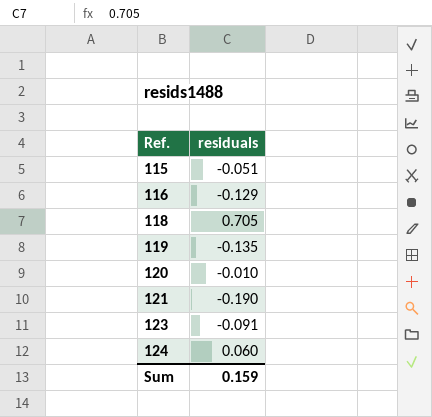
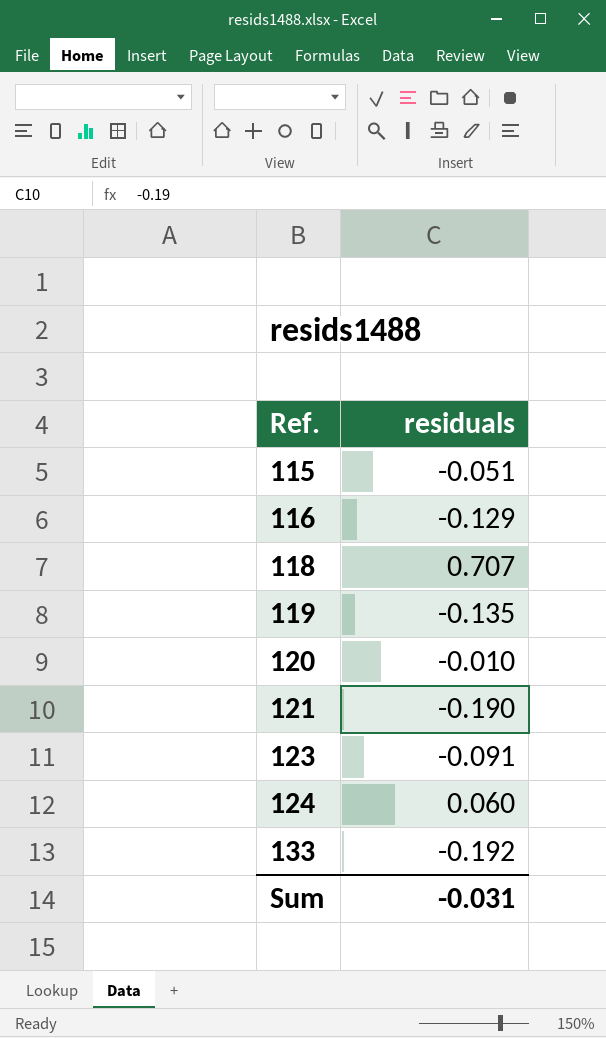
118 | residuals: 0.705 -> 0.707
row 133: none -> -0.192
Sum | residuals: 0.159 -> -0.031

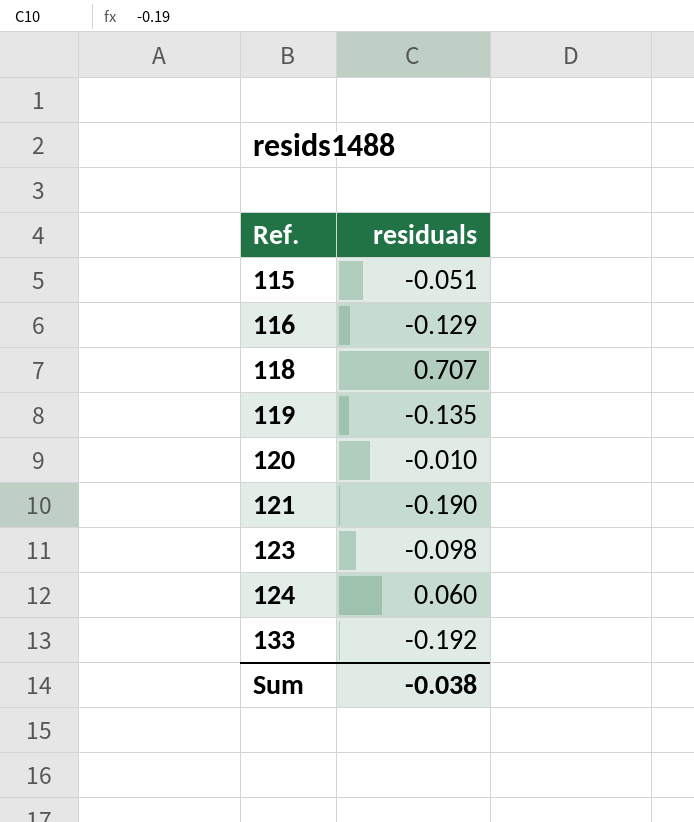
123 | residuals: -0.091 -> -0.098
Sum | residuals: -0.031 -> -0.038

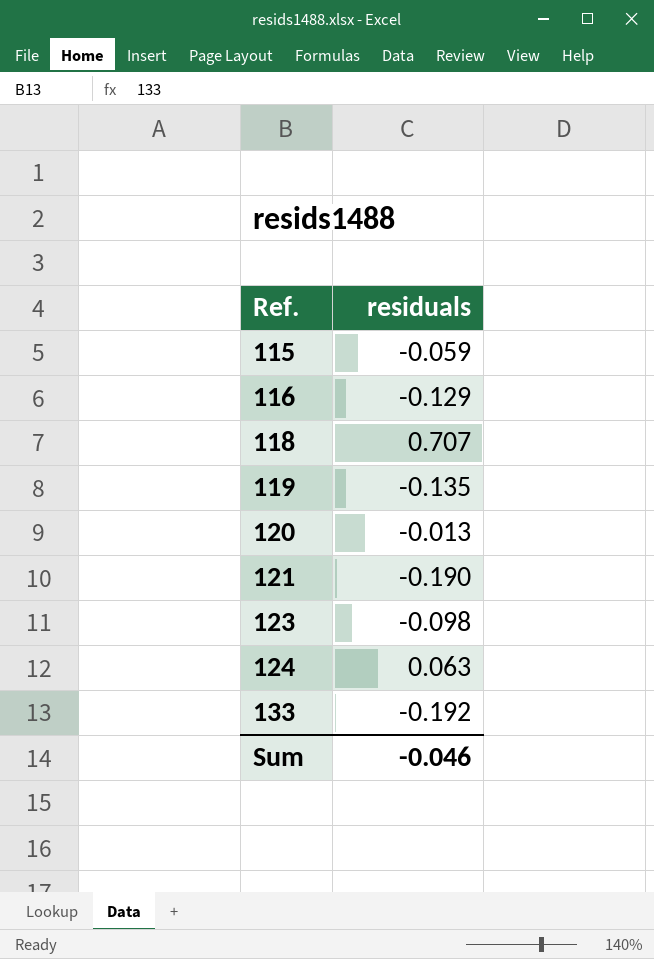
115 | residuals: -0.051 -> -0.059
120 | residuals: -0.010 -> -0.013
124 | residuals: 0.060 -> 0.063
Sum | residuals: -0.038 -> -0.046

